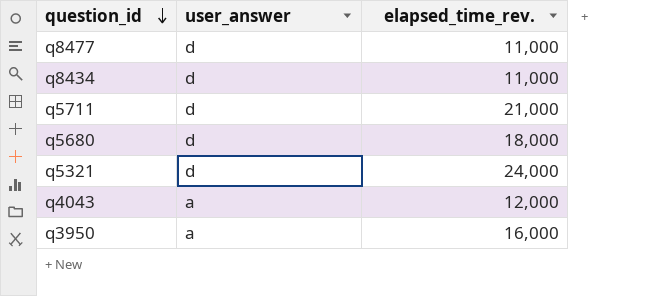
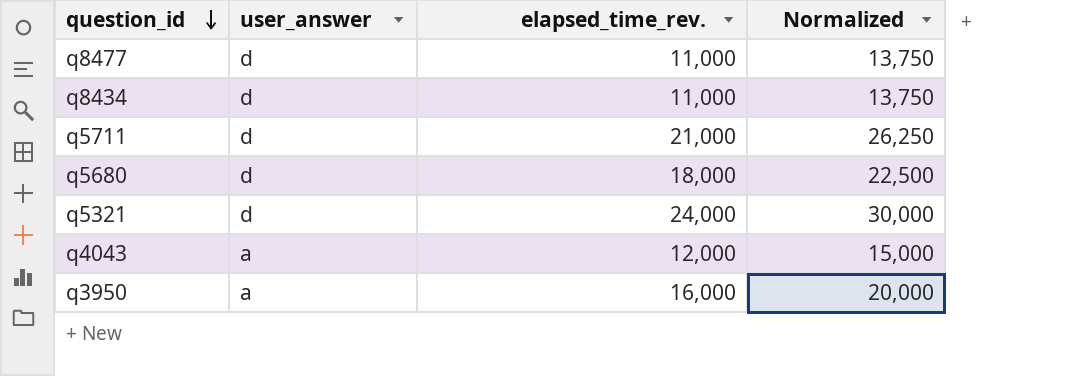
column Normalized | formula: none -> [elapsed_time_rev.] * 1.25

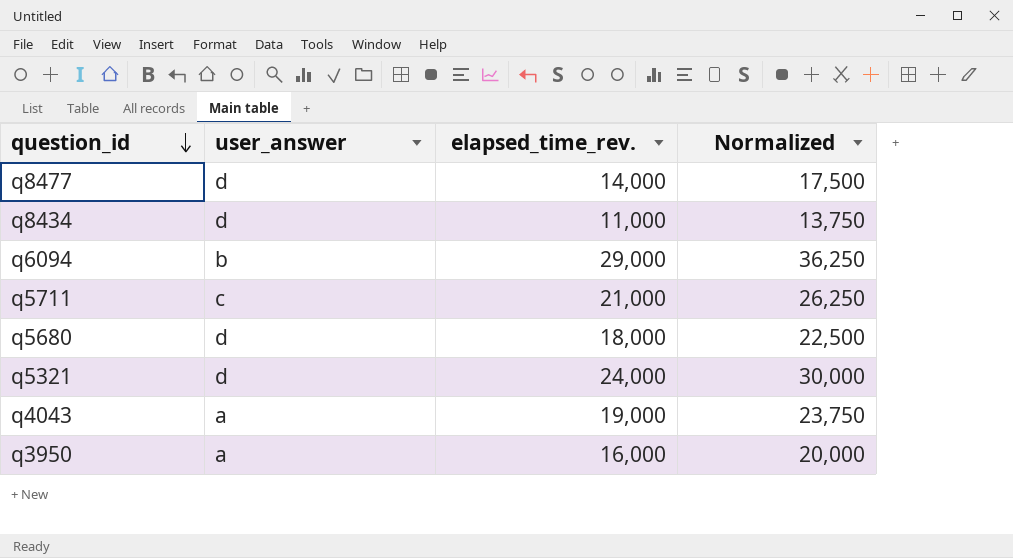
q8477 | elapsed_time_rev.: 11,000 -> 14,000
q8477 | Normalized: 13,750 -> 17,500
row q6094: none -> b | 29,000 | 36,250
q5711 | user_answer: d -> c
q4043 | elapsed_time_rev.: 12,000 -> 19,000
q4043 | Normalized: 15,000 -> 23,750

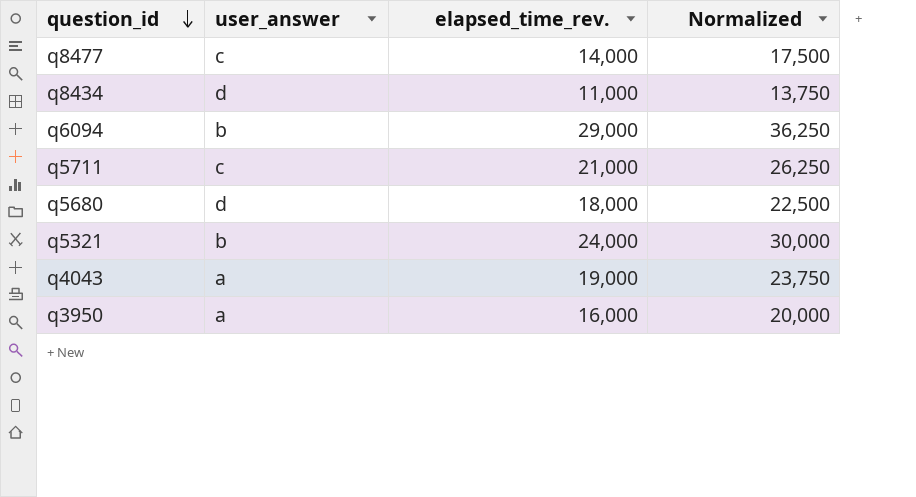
q8477 | user_answer: d -> c
q5321 | user_answer: d -> b

